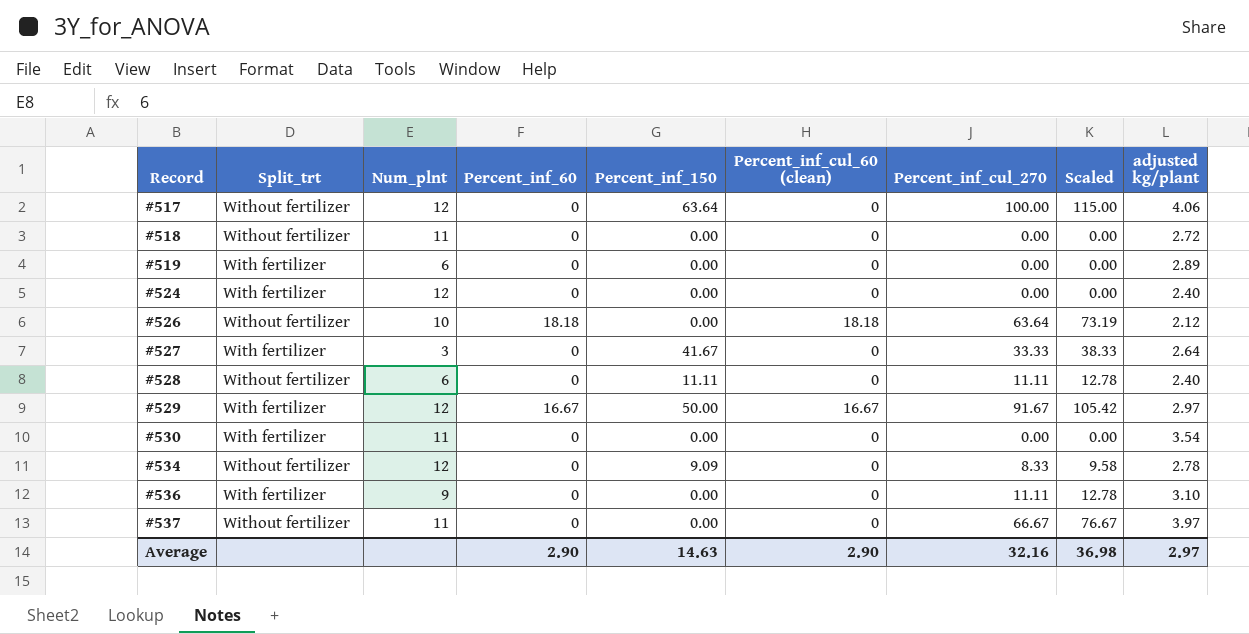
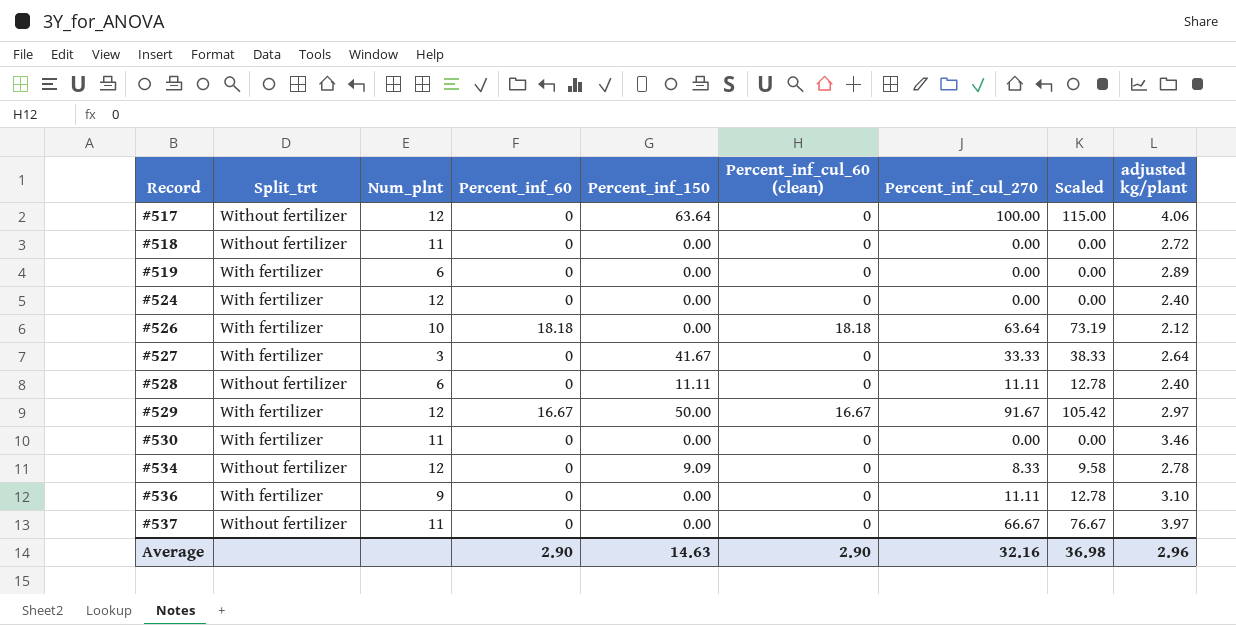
#526 | Split_trt: Without fertilizer -> With fertilizer
#530 | adjusted kg/plant: 3.54 -> 3.46
Average | adjusted kg/plant: 2.97 -> 2.96

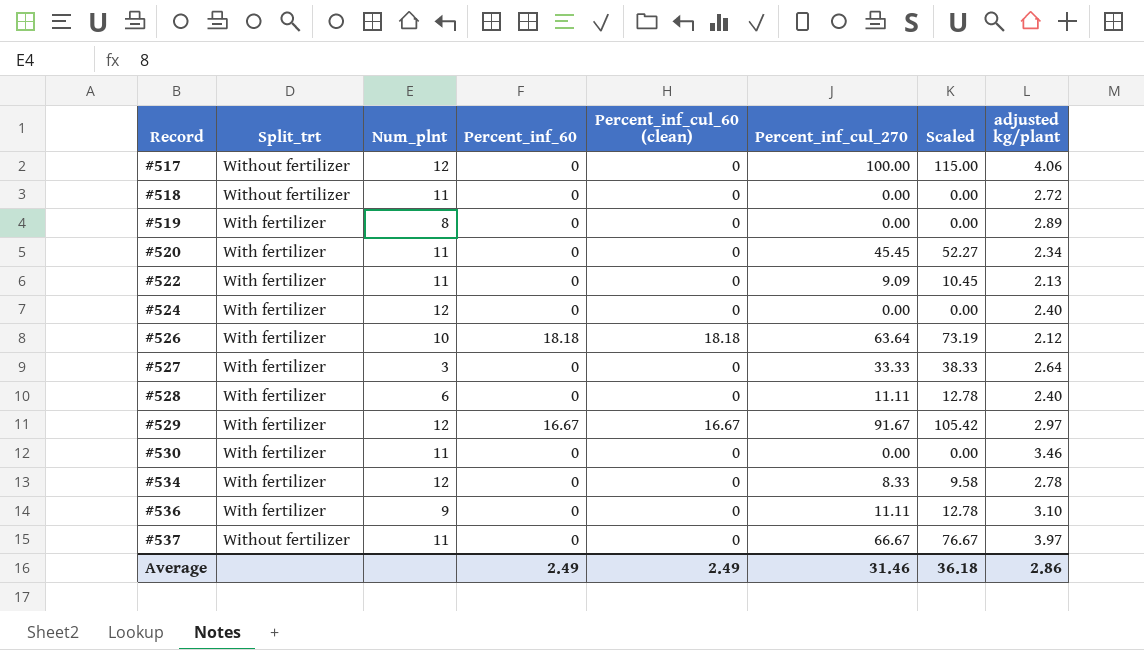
column Percent_inf_150 | position: 5 -> none
#519 | Num_plnt: 6 -> 8
row #520: none -> With fertilizer | 11 | 0 | 0 | 45.45 | 52.27 | 2.34
row #522: none -> With fertilizer | 11 | 0 | 0 | 9.09 | 10.45 | 2.13
#528 | Split_trt: Without fertilizer -> With fertilizer
#534 | Split_trt: Without fertilizer -> With fertilizer
Average | Percent_inf_60: 2.90 -> 2.49
Average | Percent_inf_cul_60 (clean): 2.90 -> 2.49
Average | Percent_inf_cul_270: 32.16 -> 31.46
Average | Scaled: 36.98 -> 36.18
Average | adjusted kg/plant: 2.96 -> 2.86

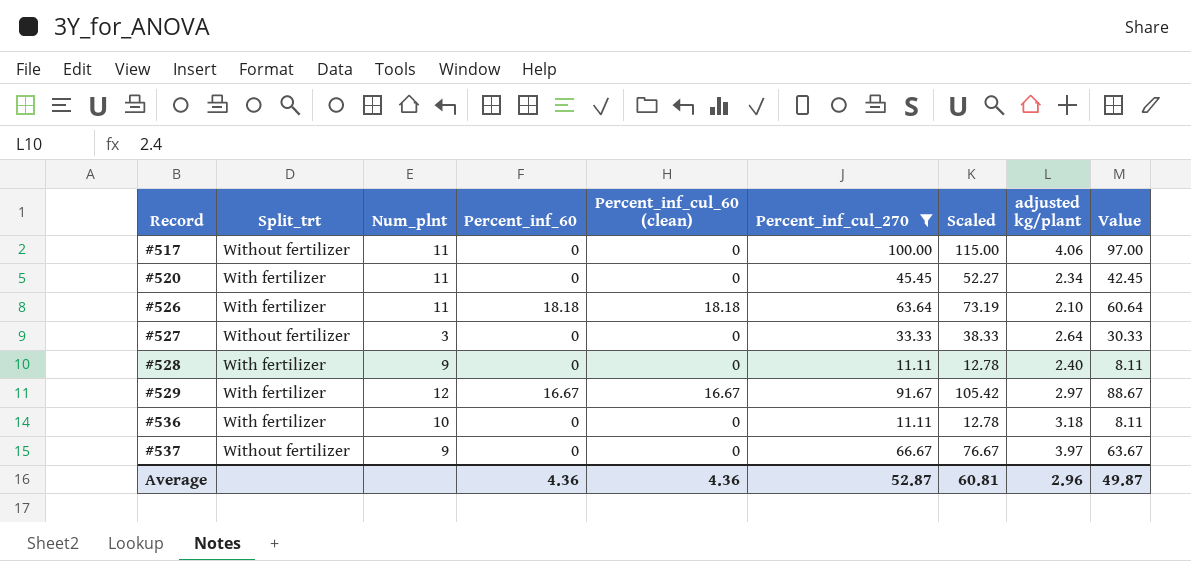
filter: none -> Percent_inf_cul_270 >= 11.11
column Value | formula: none -> [Percent_inf_cul_270] - 3
#517 | Num_plnt: 12 -> 11
#526 | Num_plnt: 10 -> 11
#526 | adjusted kg/plant: 2.12 -> 2.10
#527 | Split_trt: With fertilizer -> Without fertilizer
#528 | Num_plnt: 6 -> 9
#536 | Num_plnt: 9 -> 10
#536 | adjusted kg/plant: 3.10 -> 3.18
#537 | Num_plnt: 11 -> 9
Average | Percent_inf_60: 2.49 -> 4.36
Average | Percent_inf_cul_60 (clean): 2.49 -> 4.36
Average | Percent_inf_cul_270: 31.46 -> 52.87
Average | Scaled: 36.18 -> 60.81
Average | adjusted kg/plant: 2.86 -> 2.96

